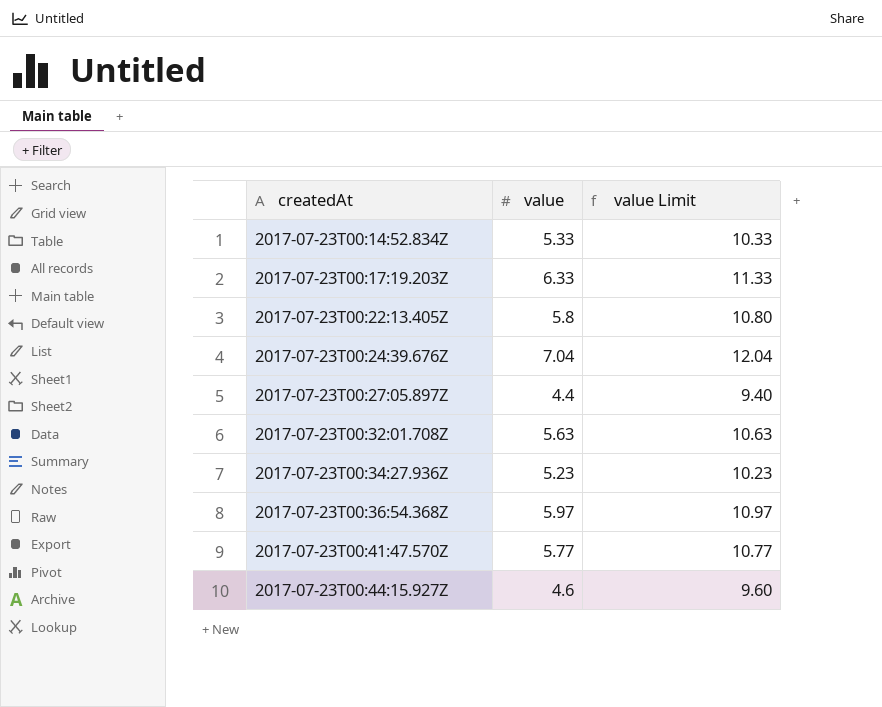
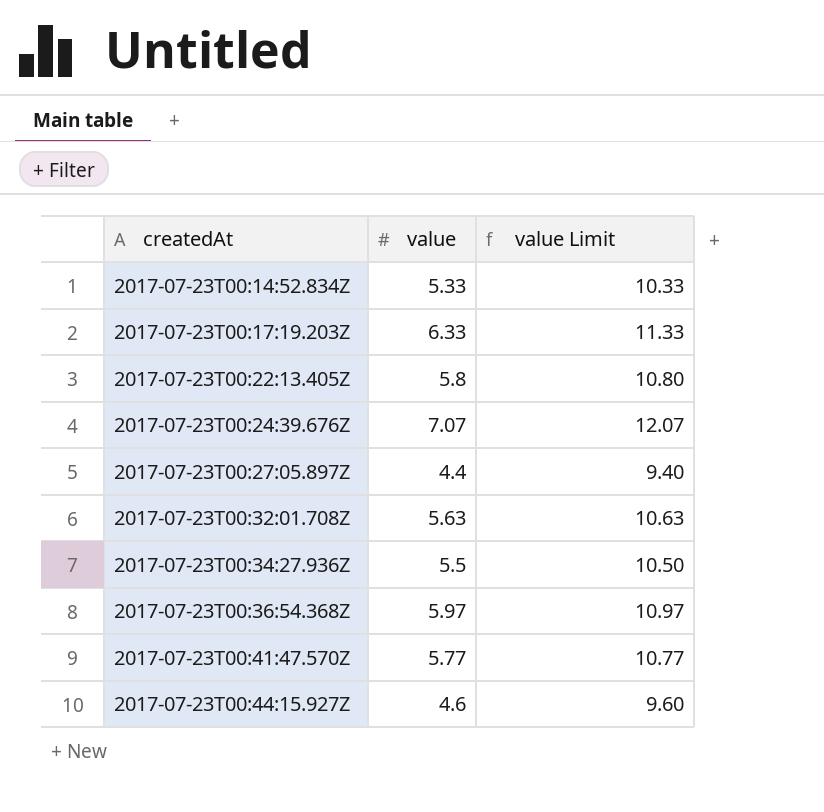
2017-07-23T00:24:39.676Z | value: 7.04 -> 7.07
2017-07-23T00:24:39.676Z | value Limit: 12.04 -> 12.07
2017-07-23T00:34:27.936Z | value: 5.23 -> 5.5
2017-07-23T00:34:27.936Z | value Limit: 10.23 -> 10.50

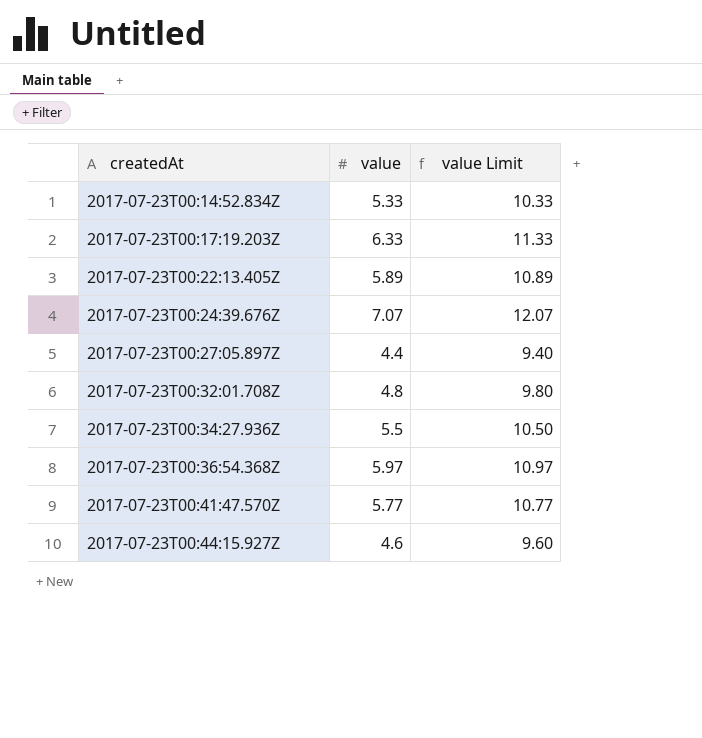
2017-07-23T00:22:13.405Z | value: 5.8 -> 5.89
2017-07-23T00:22:13.405Z | value Limit: 10.80 -> 10.89
2017-07-23T00:32:01.708Z | value: 5.63 -> 4.8
2017-07-23T00:32:01.708Z | value Limit: 10.63 -> 9.80

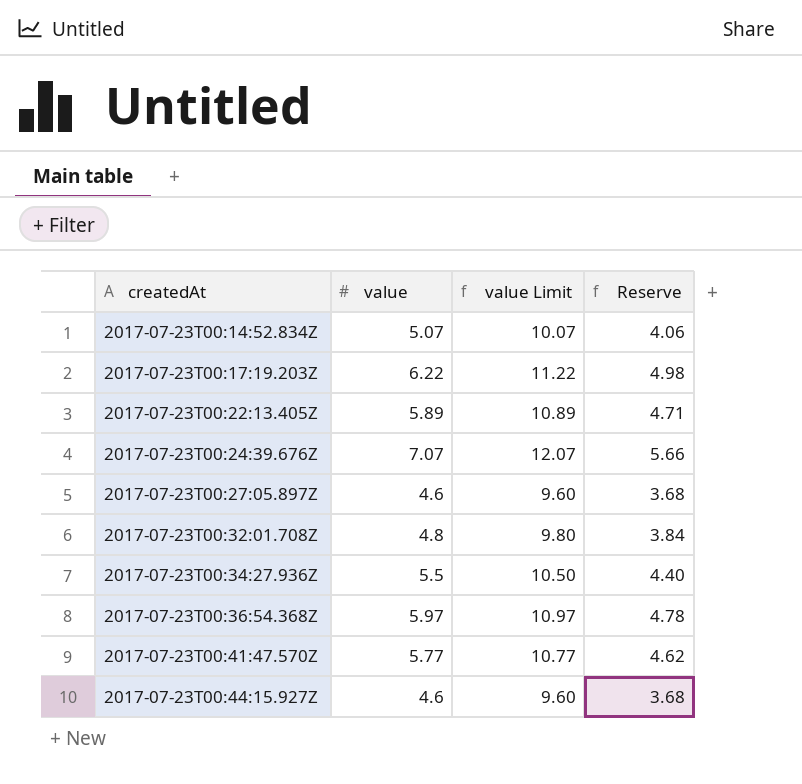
column Reserve | formula: none -> [value] * 0.8
2017-07-23T00:14:52.834Z | value: 5.33 -> 5.07
2017-07-23T00:14:52.834Z | value Limit: 10.33 -> 10.07
2017-07-23T00:17:19.203Z | value: 6.33 -> 6.22
2017-07-23T00:17:19.203Z | value Limit: 11.33 -> 11.22
2017-07-23T00:27:05.897Z | value: 4.4 -> 4.6
2017-07-23T00:27:05.897Z | value Limit: 9.40 -> 9.60

